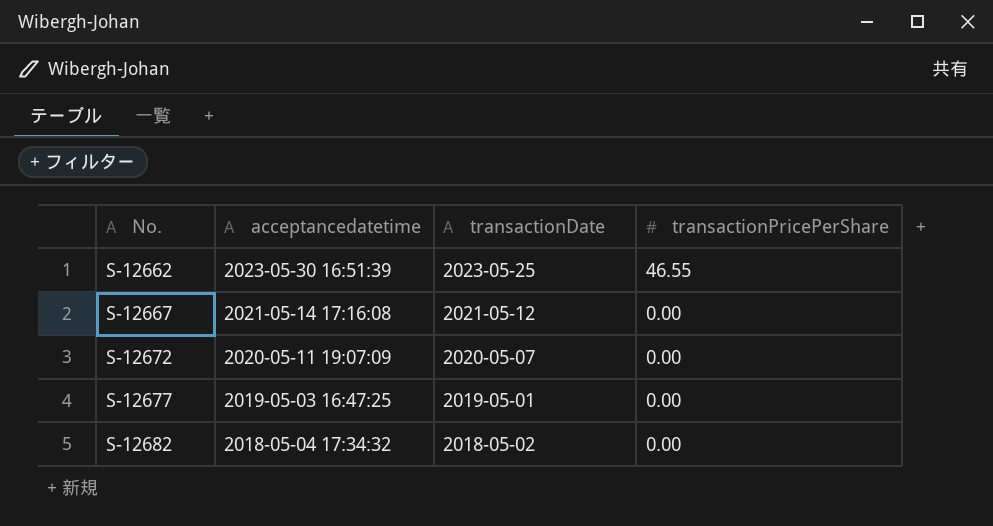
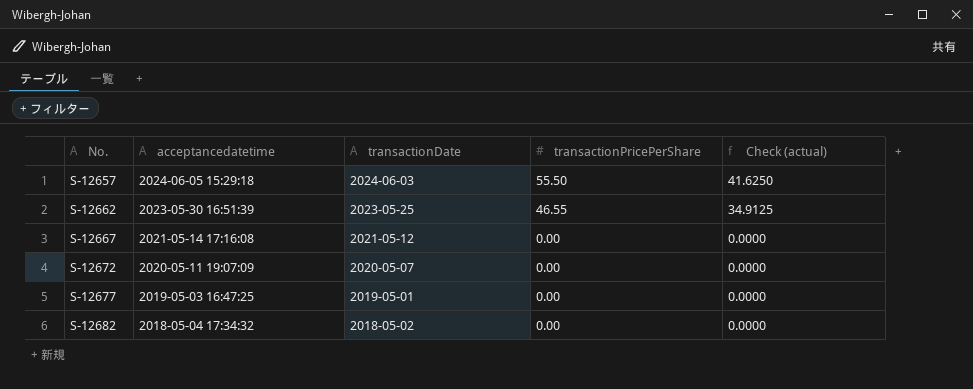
column Check (actual) | formula: none -> [transactionPricePerShare] * 0.75
row S-12657: none -> 2024-06-05 15:29:18 | 2024-06-03 | 55.50 | 41.6250

